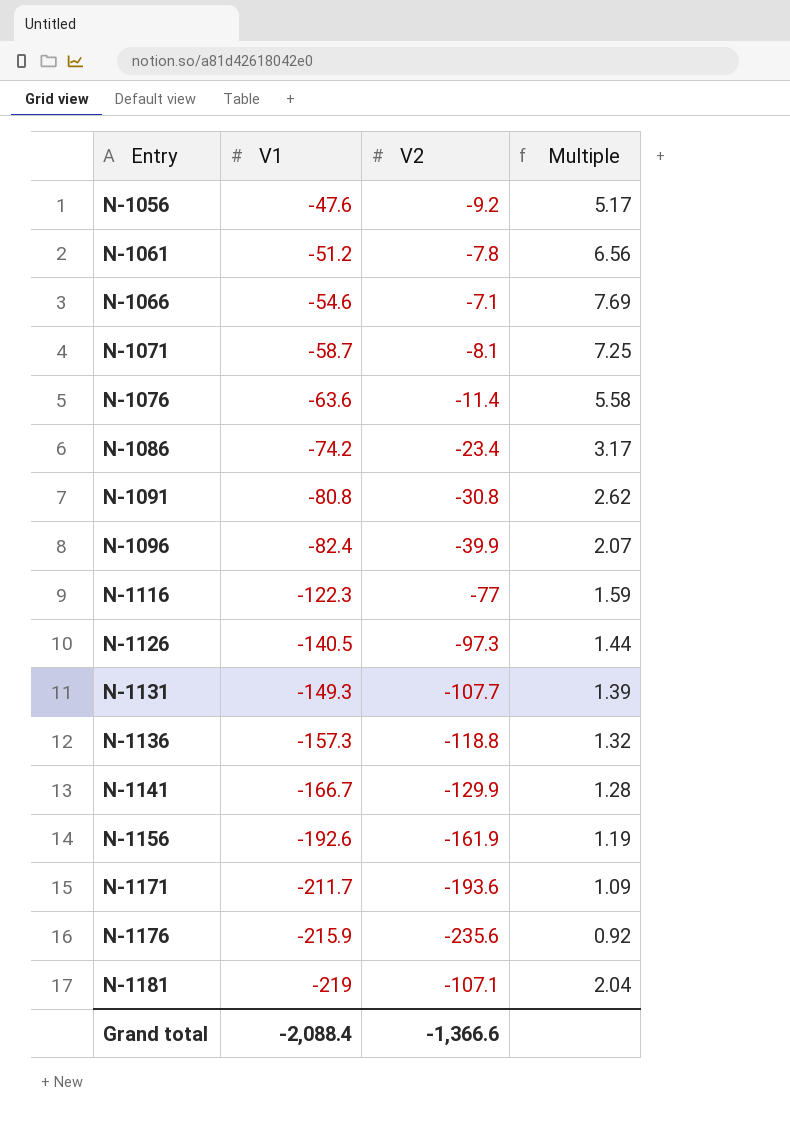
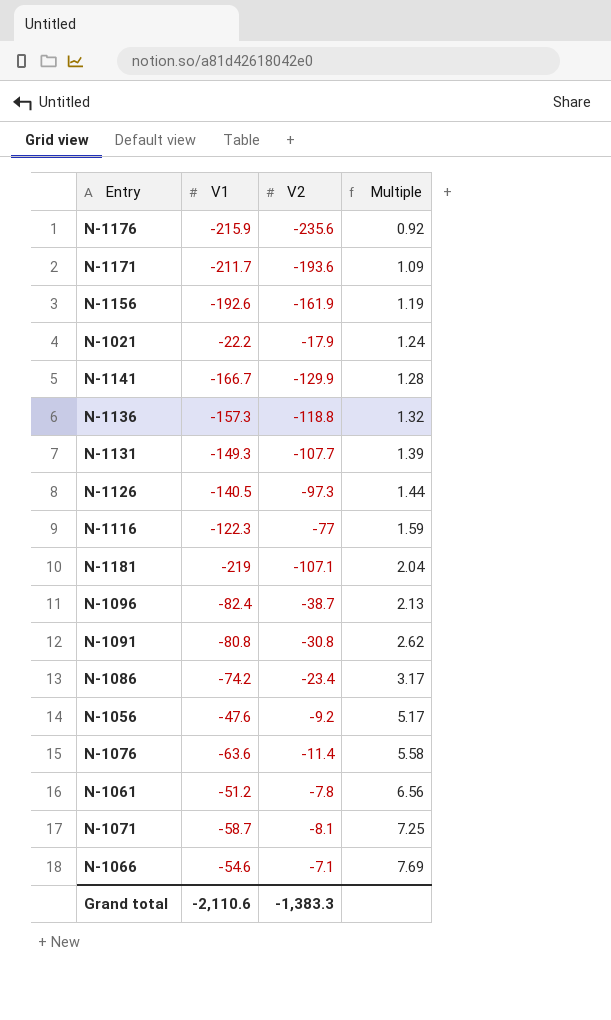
row order: Entry ascending -> Multiple ascending
row N-1021: none -> -22.2 | -17.9 | 1.24
N-1096 | V2: -39.9 -> -38.7
N-1096 | Multiple: 2.07 -> 2.13
Grand total | V1: -2,088.4 -> -2,110.6
Grand total | V2: -1,366.6 -> -1,383.3

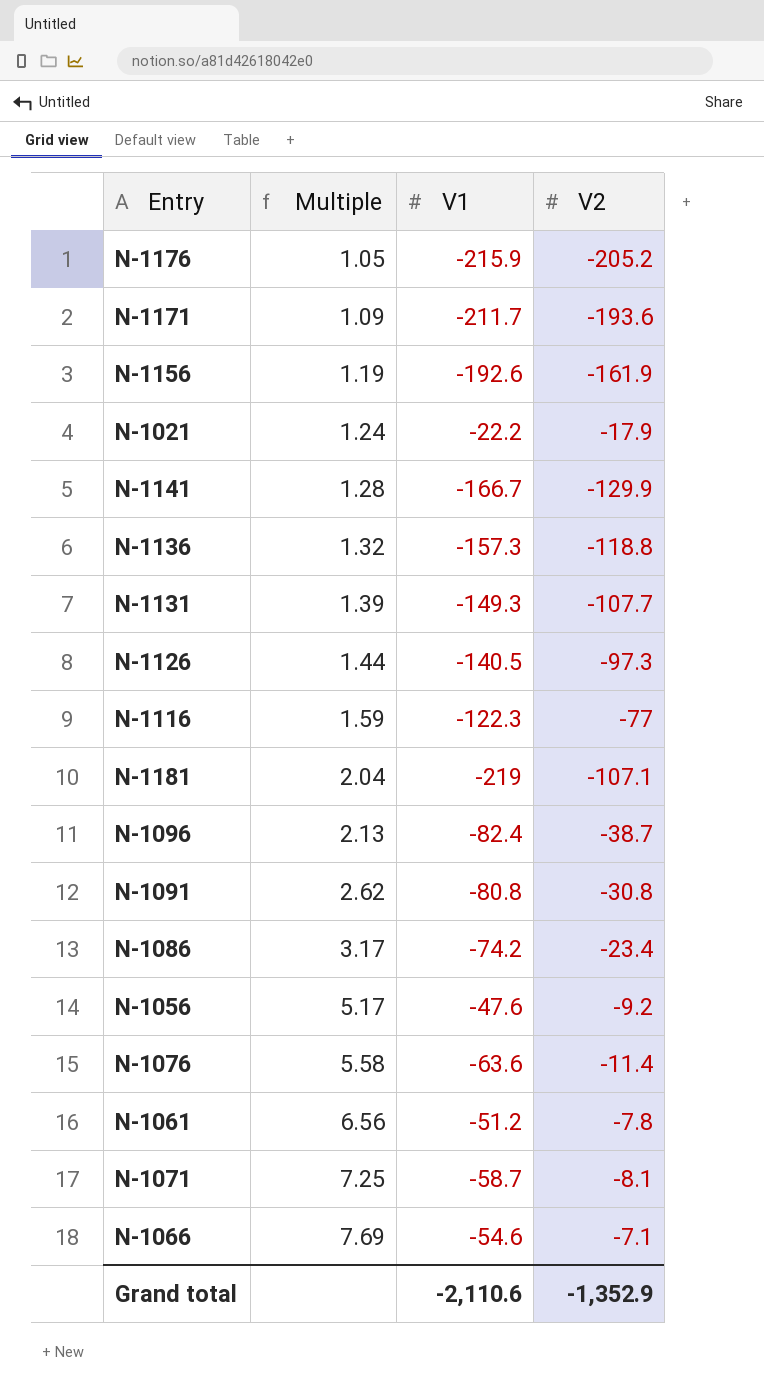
column Multiple | position: 4 -> 2
N-1176 | Multiple: 0.92 -> 1.05
N-1176 | V2: -235.6 -> -205.2
Grand total | V2: -1,383.3 -> -1,352.9

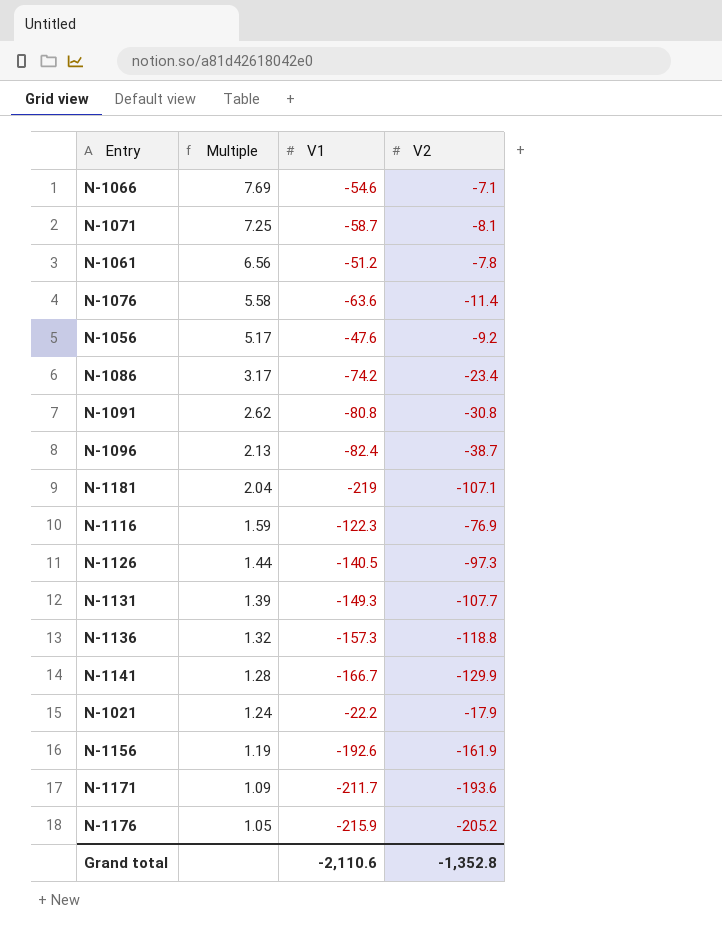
row order: Multiple ascending -> Multiple descending
N-1116 | V2: -77 -> -76.9
Grand total | V2: -1,352.9 -> -1,352.8

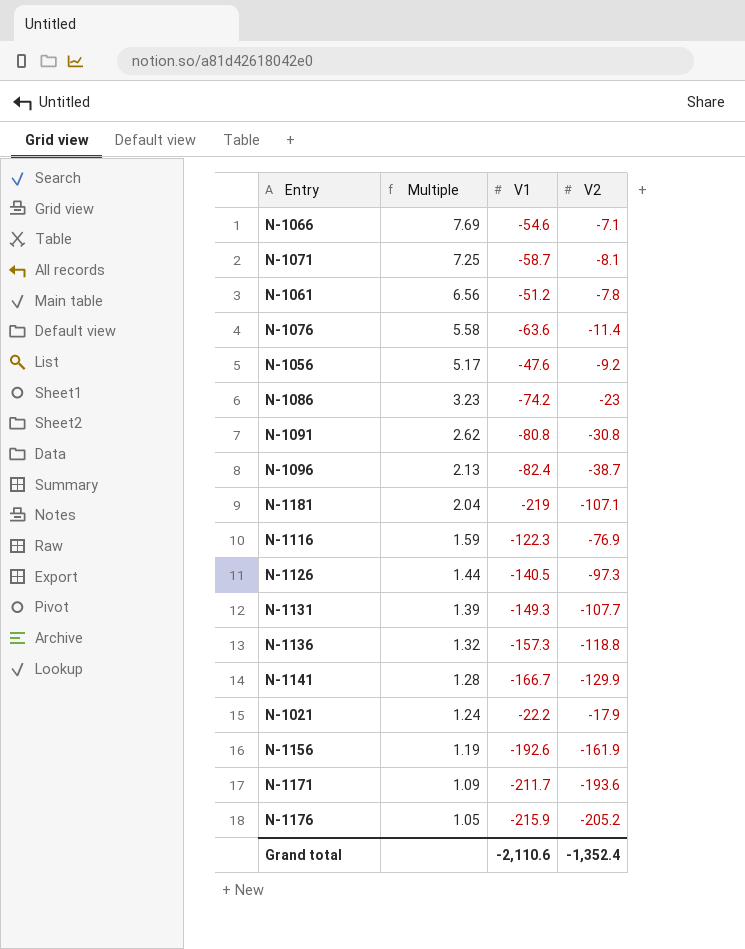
N-1086 | Multiple: 3.17 -> 3.23
N-1086 | V2: -23.4 -> -23
Grand total | V2: -1,352.8 -> -1,352.4

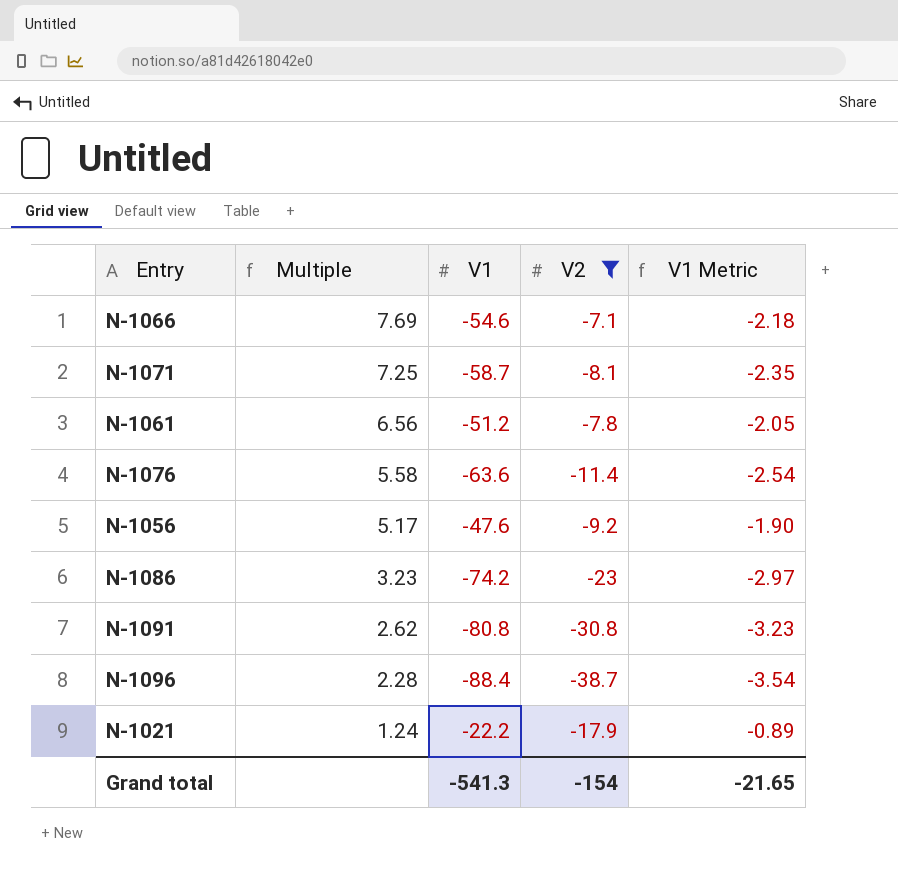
filter: none -> V2 >= -38.7
column V1 Metric | formula: none -> [V1] * 0.04
N-1096 | Multiple: 2.13 -> 2.28
N-1096 | V1: -82.4 -> -88.4
Grand total | V1: -2,110.6 -> -541.3
Grand total | V2: -1,352.4 -> -154

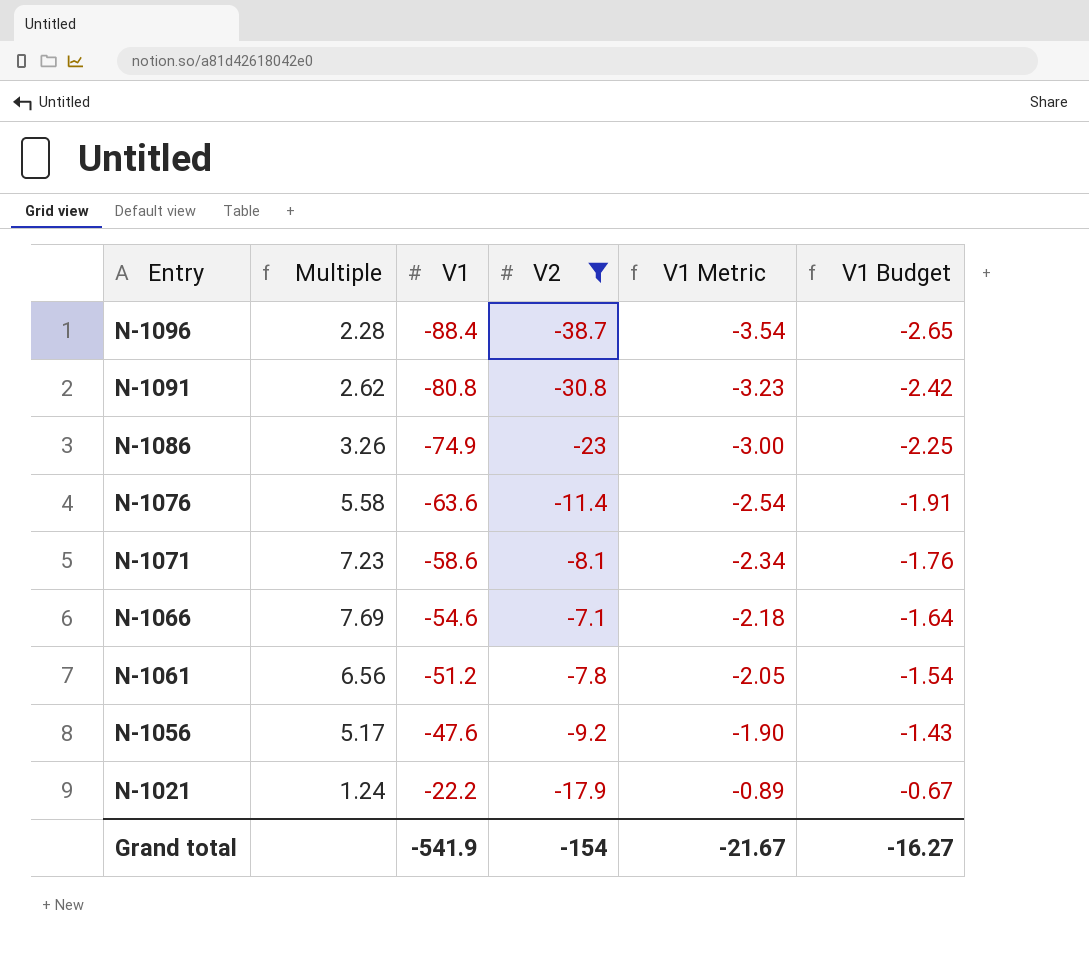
row order: Multiple descending -> Entry descending
column V1 Budget | formula: none -> [V1] * 0.03
N-1086 | Multiple: 3.23 -> 3.26
N-1086 | V1: -74.2 -> -74.9
N-1086 | V1 Metric: -2.97 -> -3.00
N-1071 | Multiple: 7.25 -> 7.23
N-1071 | V1: -58.7 -> -58.6
N-1071 | V1 Metric: -2.35 -> -2.34
Grand total | V1: -541.3 -> -541.9
Grand total | V1 Metric: -21.65 -> -21.67

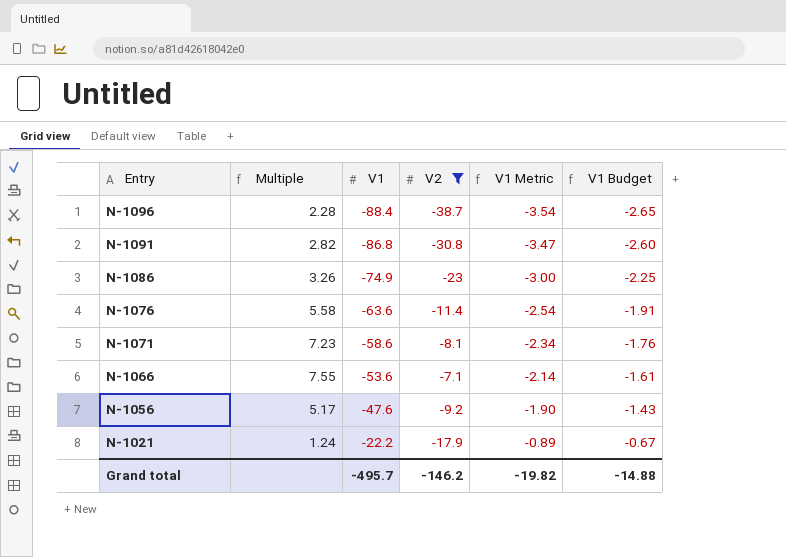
row N-1061: 6.56 | -51.2 | -7.8 | -2.05 | -1.54 -> none
N-1091 | Multiple: 2.62 -> 2.82
N-1091 | V1: -80.8 -> -86.8
N-1091 | V1 Metric: -3.23 -> -3.47
N-1091 | V1 Budget: -2.42 -> -2.60
N-1066 | Multiple: 7.69 -> 7.55
N-1066 | V1: -54.6 -> -53.6
N-1066 | V1 Metric: -2.18 -> -2.14
N-1066 | V1 Budget: -1.64 -> -1.61
Grand total | V1: -541.9 -> -495.7
Grand total | V2: -154 -> -146.2
Grand total | V1 Metric: -21.67 -> -19.82
Grand total | V1 Budget: -16.27 -> -14.88

